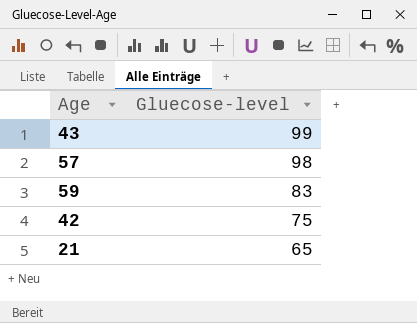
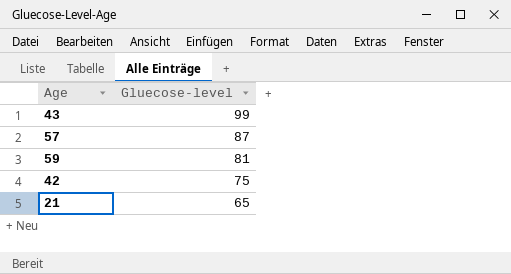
57 | Gluecose-level: 98 -> 87
59 | Gluecose-level: 83 -> 81

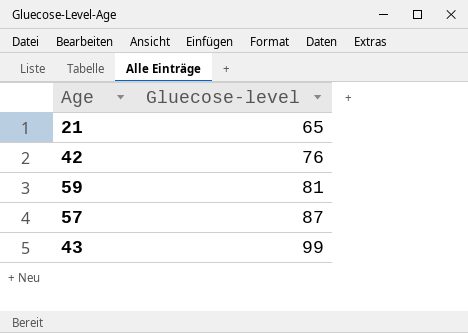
row order: Gluecose-level descending -> Gluecose-level ascending
42 | Gluecose-level: 75 -> 76

